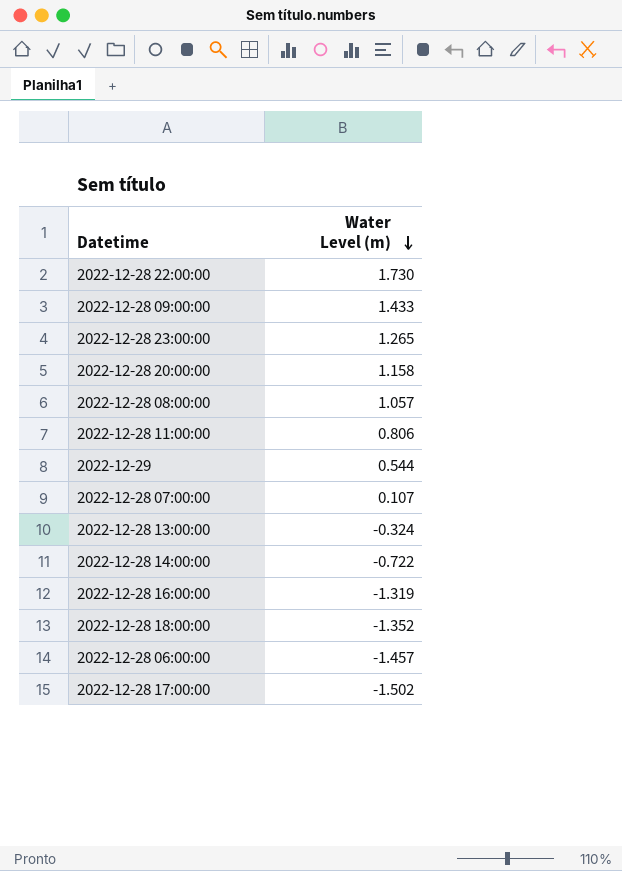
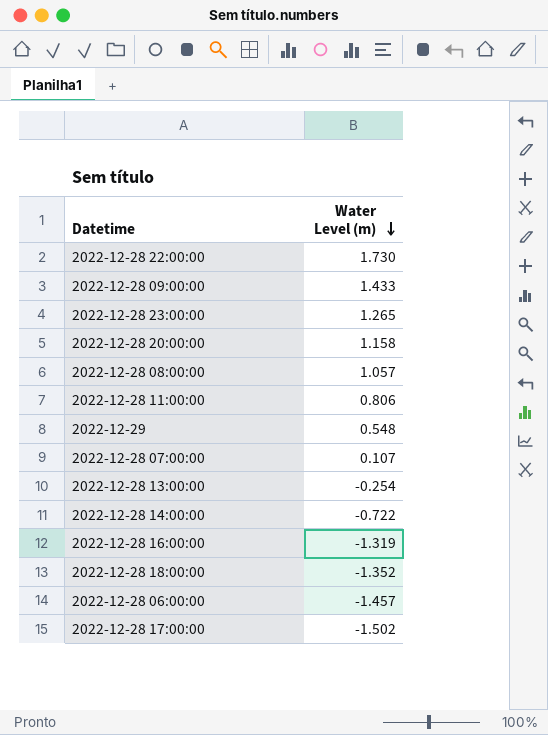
2022-12-29 | Water Level (m): 0.544 -> 0.548
2022-12-28 13:00:00 | Water Level (m): -0.324 -> -0.254

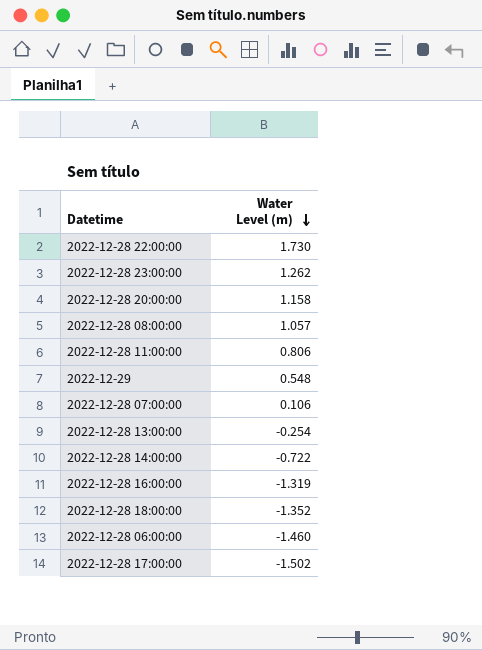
row 2022-12-28 09:00:00: 1.433 -> none
2022-12-28 23:00:00 | Water Level (m): 1.265 -> 1.262
2022-12-28 07:00:00 | Water Level (m): 0.107 -> 0.106
2022-12-28 06:00:00 | Water Level (m): -1.457 -> -1.460

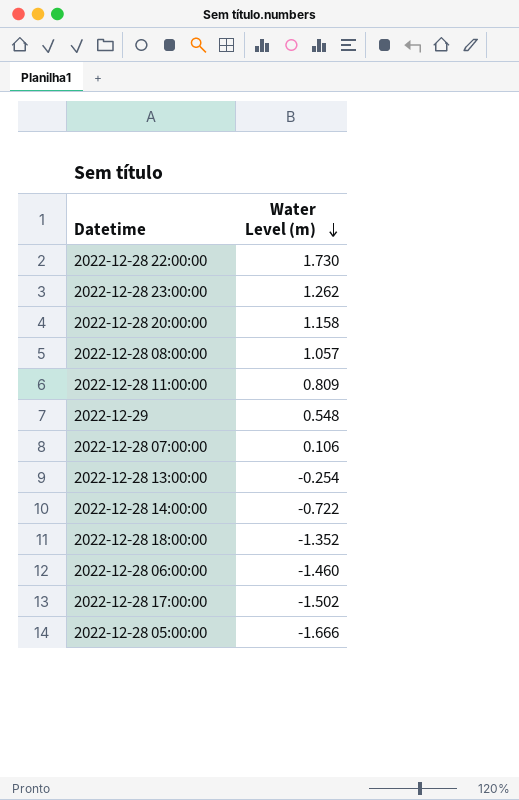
row 2022-12-28 16:00:00: -1.319 -> none
2022-12-28 11:00:00 | Water Level (m): 0.806 -> 0.809
row 2022-12-28 05:00:00: none -> -1.666

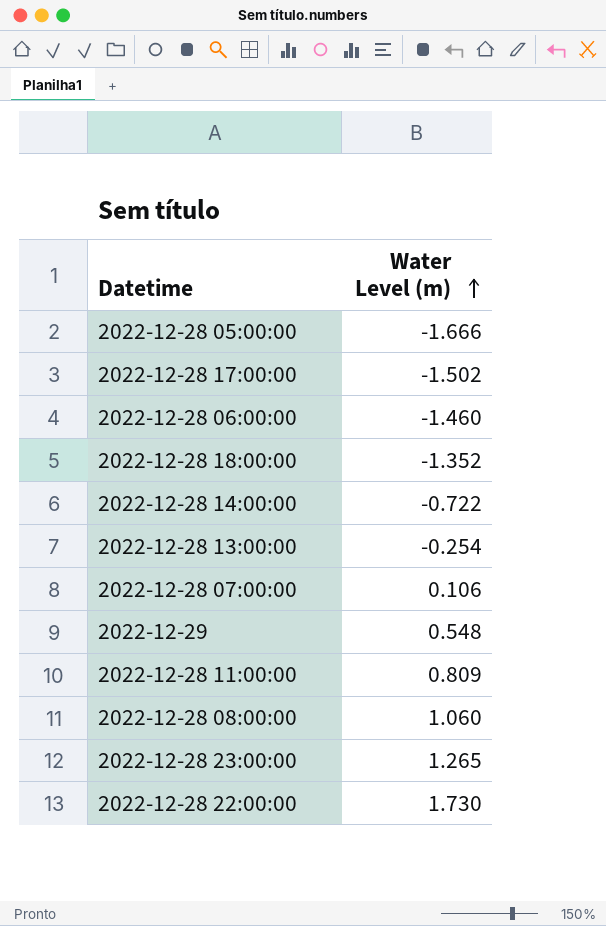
row order: Water Level (m) descending -> Water Level (m) ascending
row 2022-12-28 20:00:00: 1.158 -> none
2022-12-28 08:00:00 | Water Level (m): 1.057 -> 1.060
2022-12-28 23:00:00 | Water Level (m): 1.262 -> 1.265

